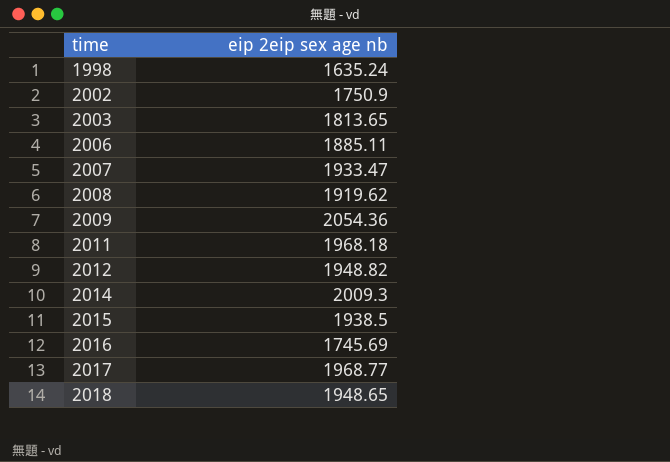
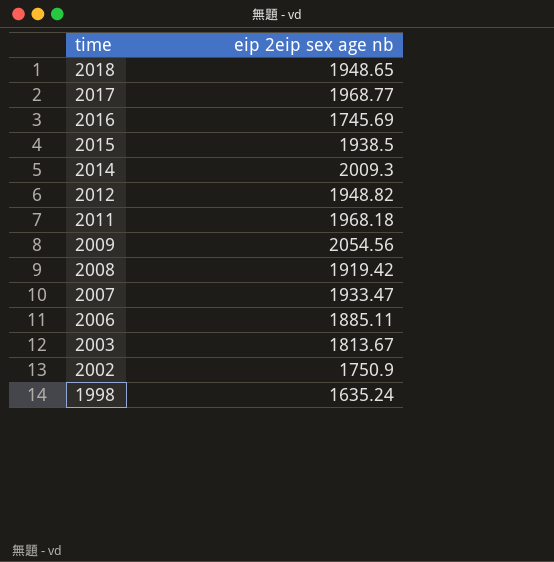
row order: time ascending -> time descending
2009 | eip 2eip sex age nb: 2054.36 -> 2054.56
2008 | eip 2eip sex age nb: 1919.62 -> 1919.42
2003 | eip 2eip sex age nb: 1813.65 -> 1813.67

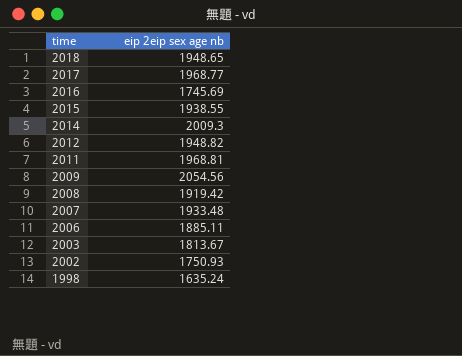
2015 | eip 2eip sex age nb: 1938.5 -> 1938.55
2011 | eip 2eip sex age nb: 1968.18 -> 1968.81
2007 | eip 2eip sex age nb: 1933.47 -> 1933.48
2002 | eip 2eip sex age nb: 1750.9 -> 1750.93

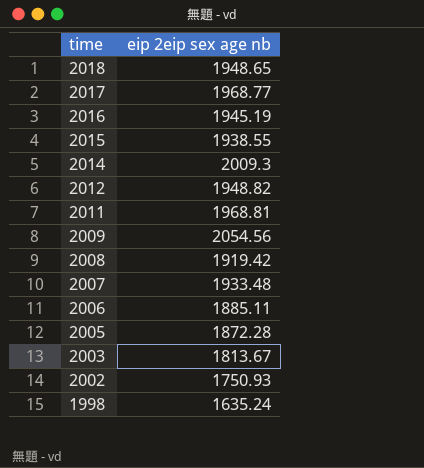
2016 | eip 2eip sex age nb: 1745.69 -> 1945.19
row 2005: none -> 1872.28

